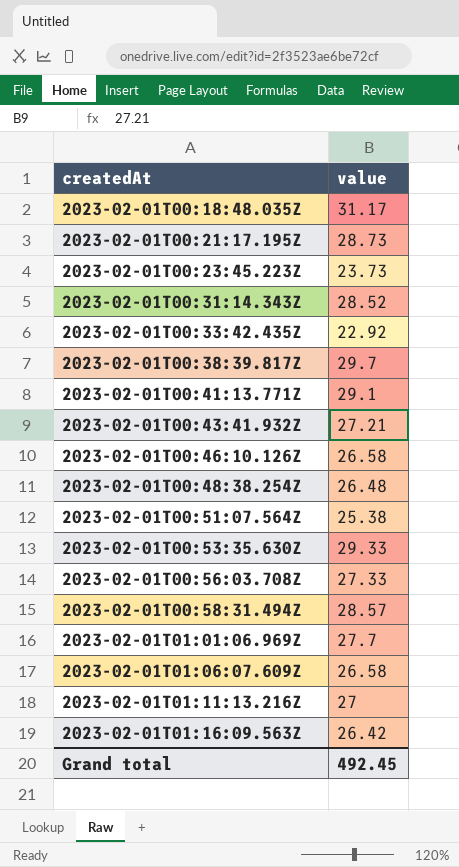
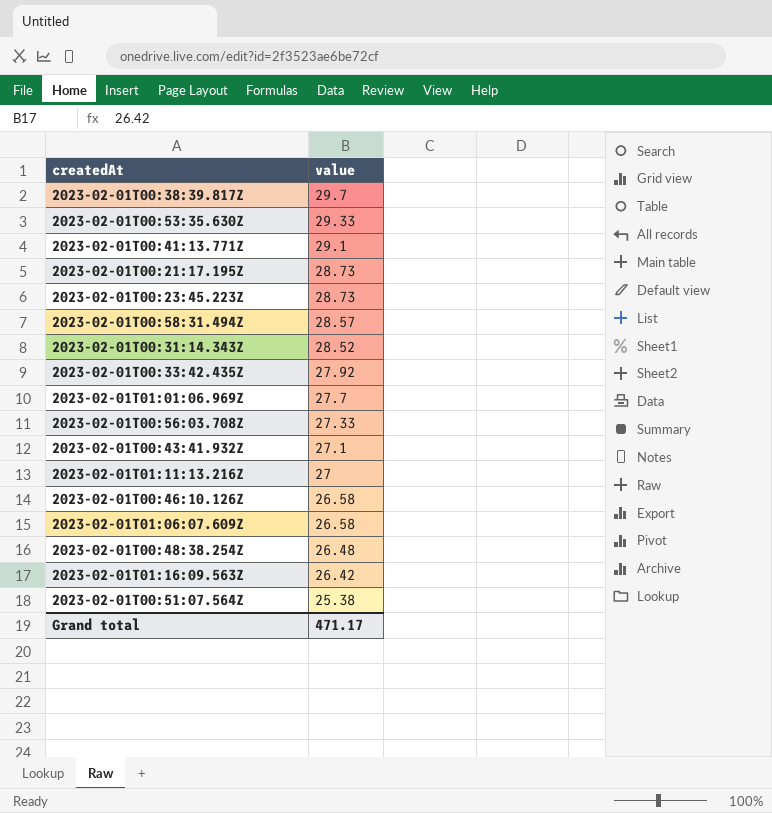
row order: createdAt ascending -> value descending
row 2023-02-01T00:18:48.035Z: 31.17 -> none
2023-02-01T00:23:45.223Z | value: 23.73 -> 28.73
2023-02-01T00:33:42.435Z | value: 22.92 -> 27.92
2023-02-01T00:43:41.932Z | value: 27.21 -> 27.1
Grand total | value: 492.45 -> 471.17

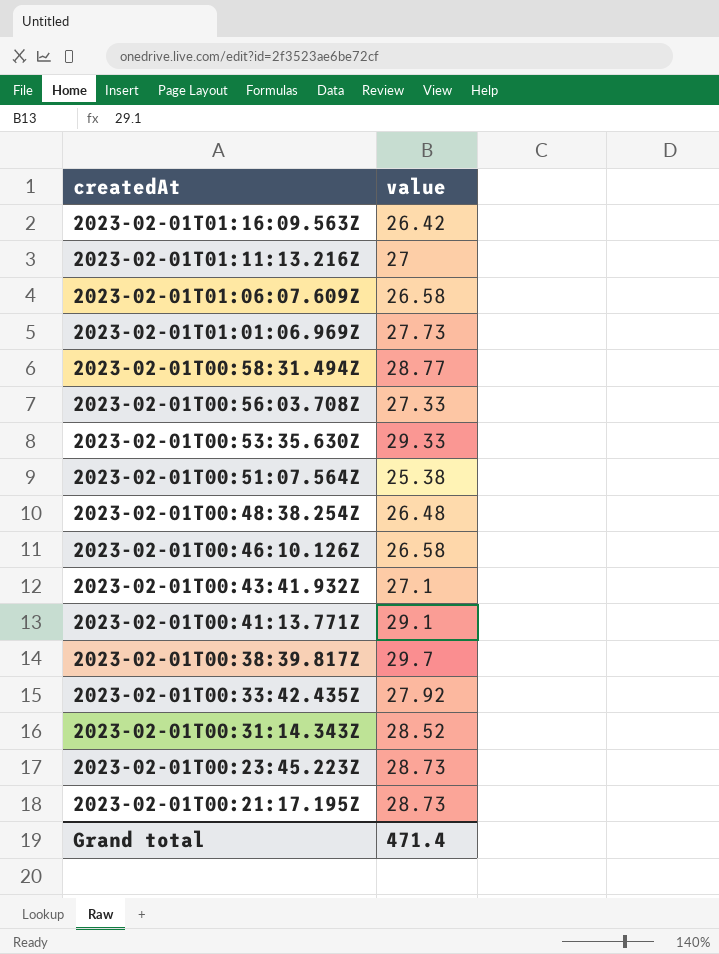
row order: value descending -> createdAt descending
2023-02-01T01:01:06.969Z | value: 27.7 -> 27.73
2023-02-01T00:58:31.494Z | value: 28.57 -> 28.77
Grand total | value: 471.17 -> 471.4

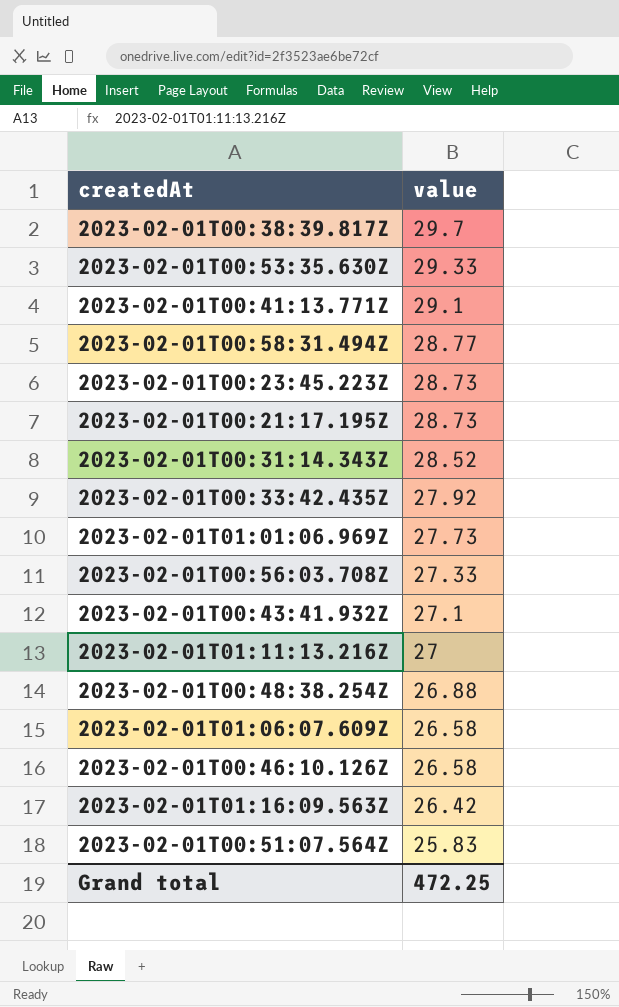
row order: createdAt descending -> value descending
2023-02-01T00:48:38.254Z | value: 26.48 -> 26.88
2023-02-01T00:51:07.564Z | value: 25.38 -> 25.83
Grand total | value: 471.4 -> 472.25

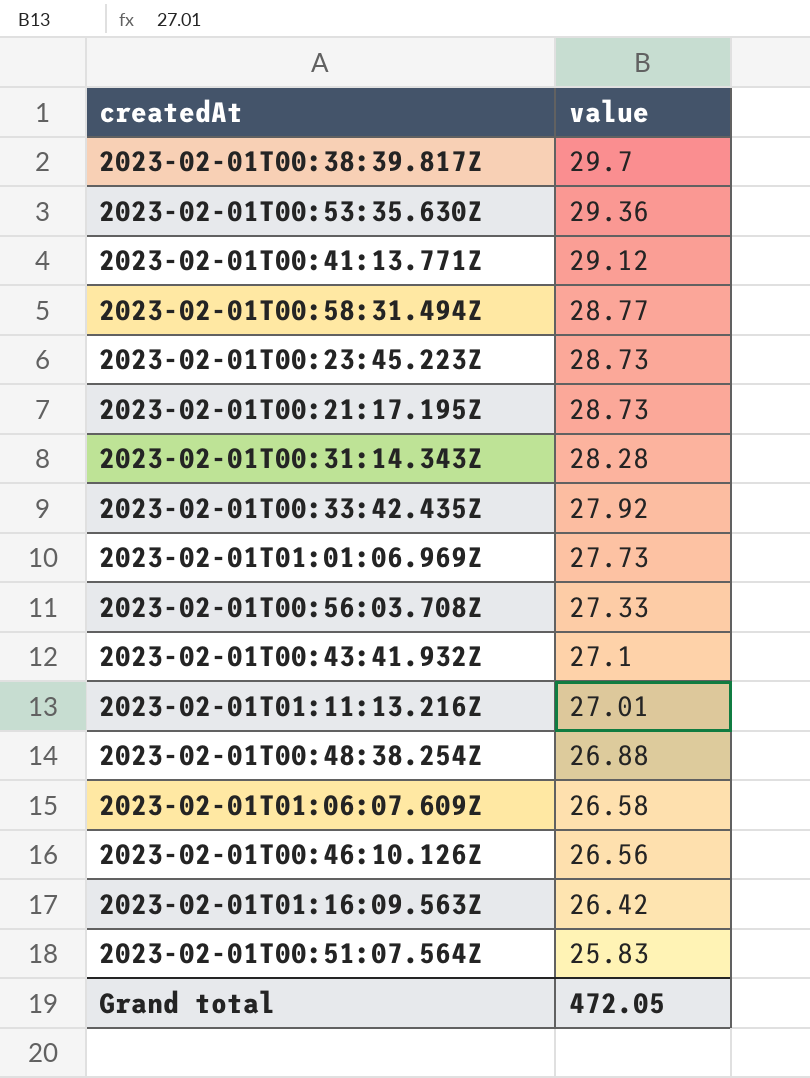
2023-02-01T00:53:35.630Z | value: 29.33 -> 29.36
2023-02-01T00:41:13.771Z | value: 29.1 -> 29.12
2023-02-01T00:31:14.343Z | value: 28.52 -> 28.28
2023-02-01T01:11:13.216Z | value: 27 -> 27.01
2023-02-01T00:46:10.126Z | value: 26.58 -> 26.56
Grand total | value: 472.25 -> 472.05

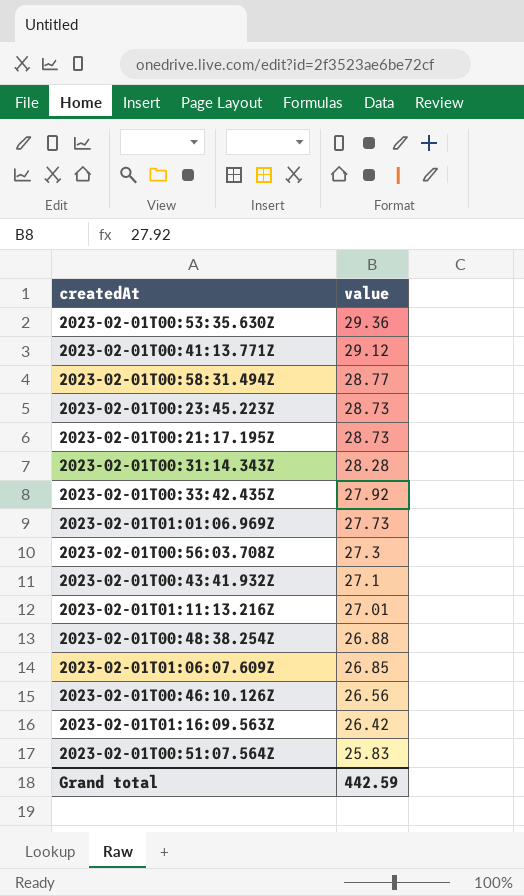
row 2023-02-01T00:38:39.817Z: 29.7 -> none
2023-02-01T00:56:03.708Z | value: 27.33 -> 27.3
2023-02-01T01:06:07.609Z | value: 26.58 -> 26.85
Grand total | value: 472.05 -> 442.59

